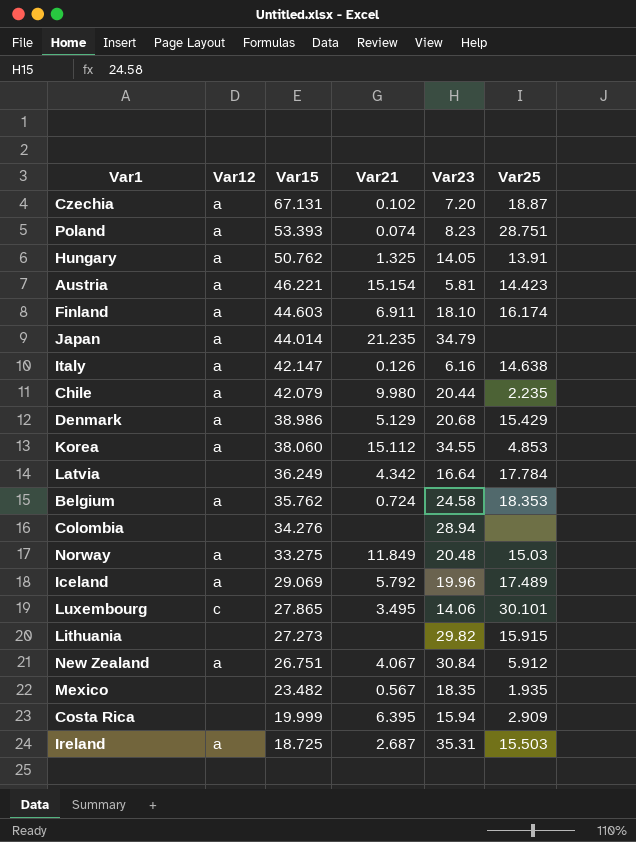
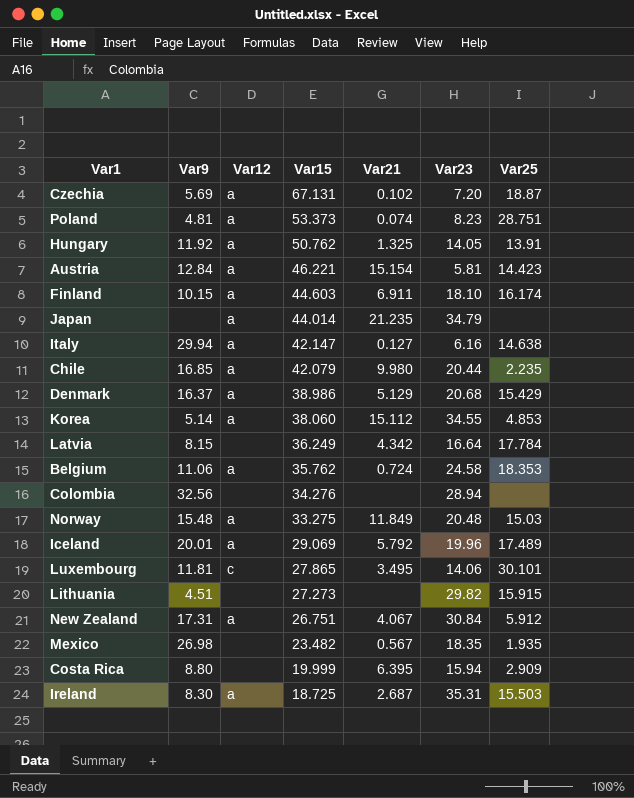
column Var9 | position: none -> 2
Poland | Var15: 53.393 -> 53.373
Italy | Var21: 0.126 -> 0.127

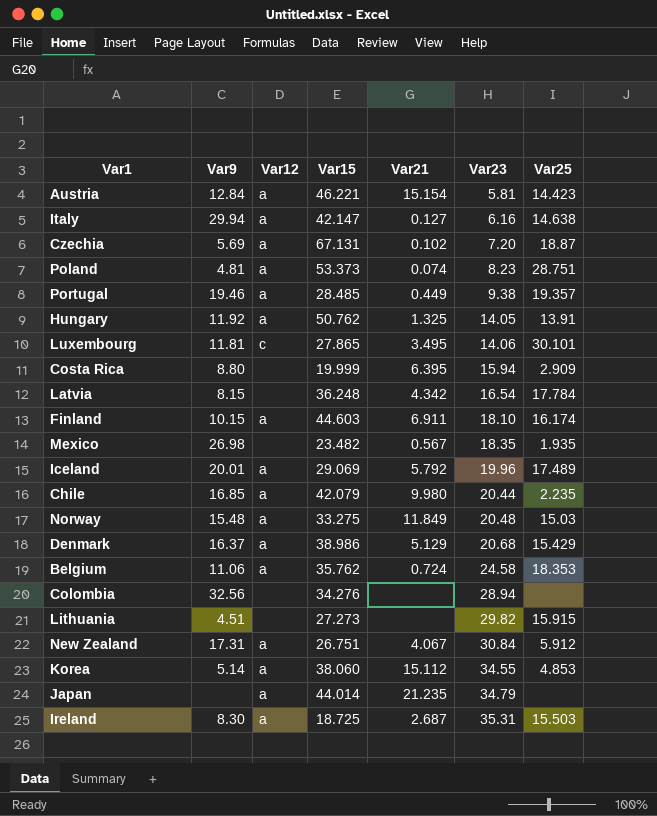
row order: Var15 descending -> Var23 ascending
row Portugal: none -> 19.46 | a | 28.485 | 0.449 | 9.38 | 19.357
Latvia | Var15: 36.249 -> 36.248
Latvia | Var23: 16.64 -> 16.54

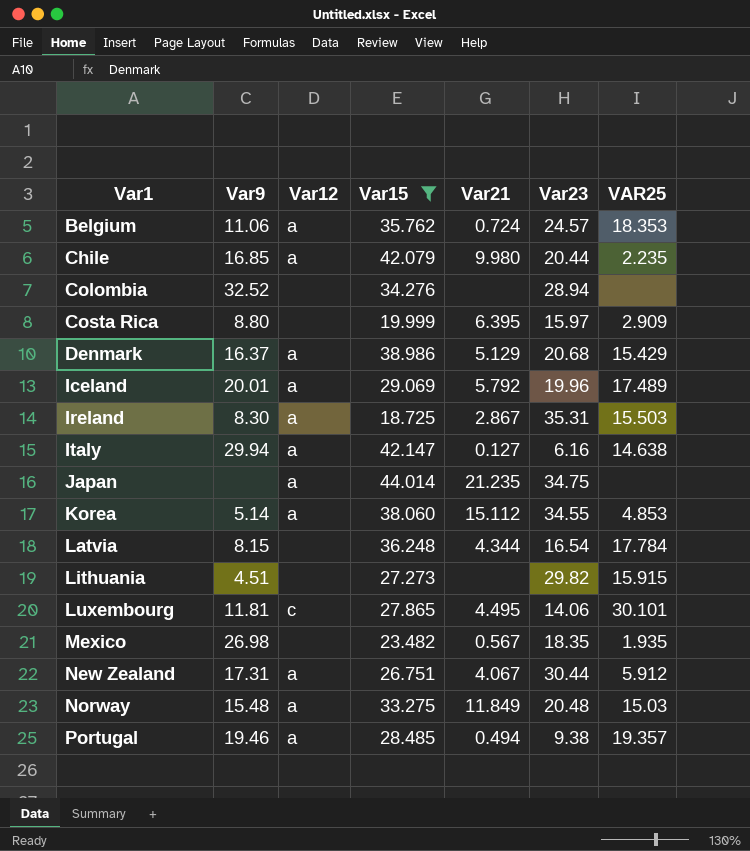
filter: none -> Var15 <= 44.014
row order: Var23 ascending -> Var1 ascending
column name: Var25 -> VAR25
Belgium | Var23: 24.58 -> 24.57
Colombia | Var9: 32.56 -> 32.52
Costa Rica | Var23: 15.94 -> 15.97
Ireland | Var21: 2.687 -> 2.867
Japan | Var23: 34.79 -> 34.75
Latvia | Var21: 4.342 -> 4.344
Luxembourg | Var21: 3.495 -> 4.495
New Zealand | Var23: 30.84 -> 30.44
Portugal | Var21: 0.449 -> 0.494

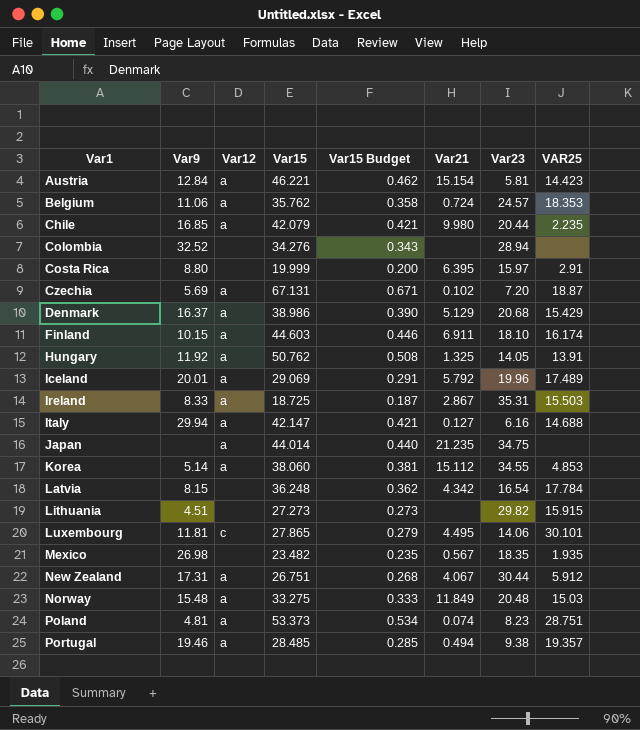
filter: Var15 <= 44.014 -> none
column Var15 Budget | formula: none -> [Var15] * 0.01
Costa Rica | VAR25: 2.909 -> 2.91
Ireland | Var9: 8.30 -> 8.33
Italy | VAR25: 14.638 -> 14.688
Latvia | Var21: 4.344 -> 4.342

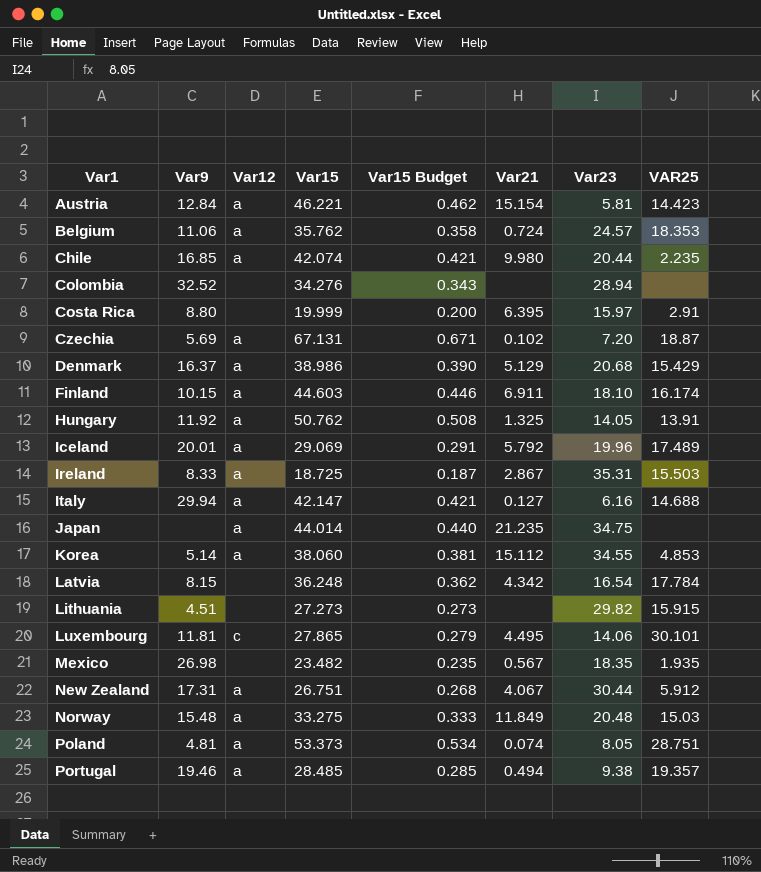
Chile | Var15: 42.079 -> 42.074
Poland | Var23: 8.23 -> 8.05

